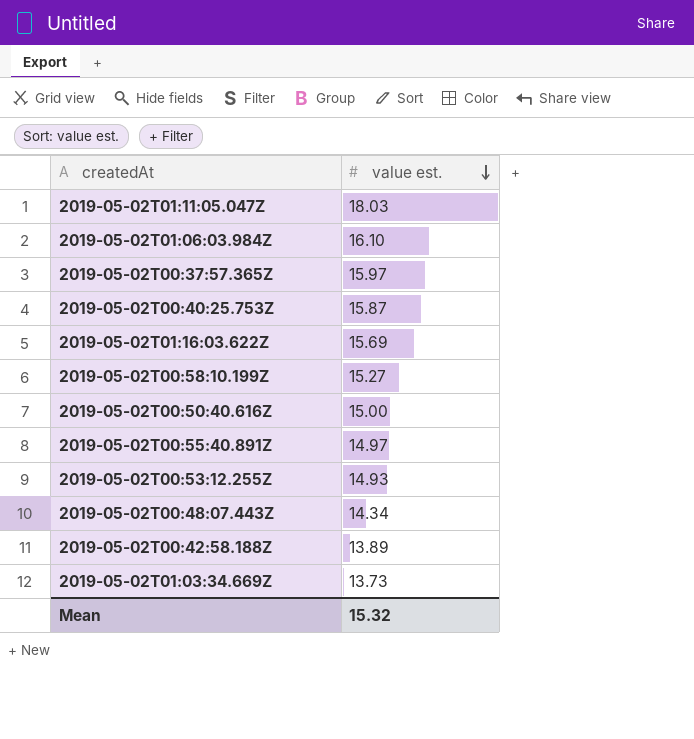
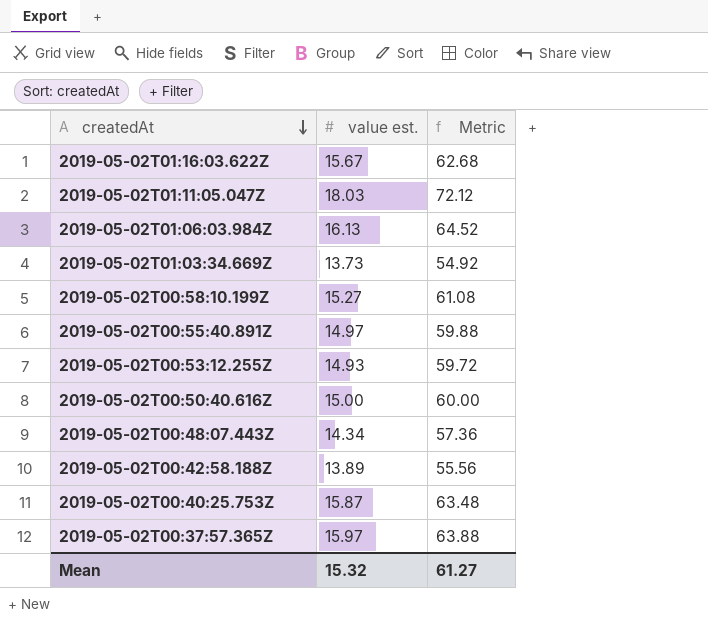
row order: value est. descending -> createdAt descending
column Metric | formula: none -> [value est.] * 4
2019-05-02T01:16:03.622Z | value est.: 15.69 -> 15.67
2019-05-02T01:06:03.984Z | value est.: 16.10 -> 16.13

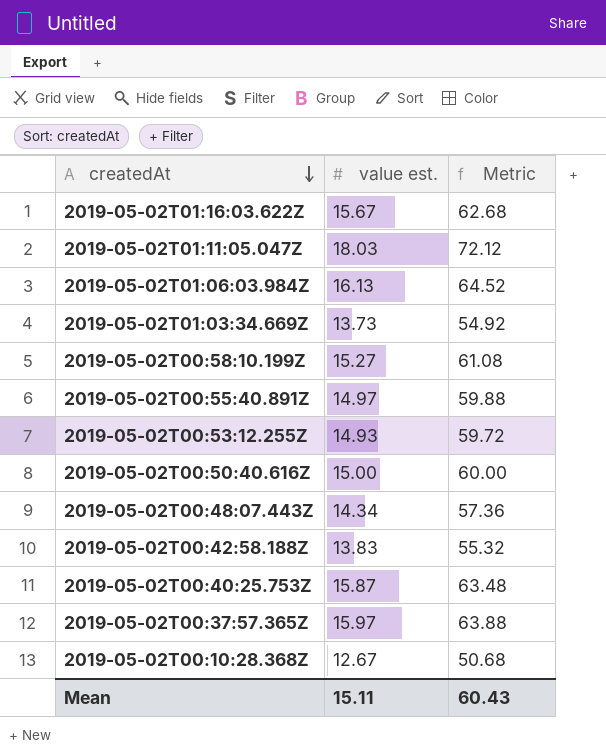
2019-05-02T00:42:58.188Z | value est.: 13.89 -> 13.83
2019-05-02T00:42:58.188Z | Metric: 55.56 -> 55.32
row 2019-05-02T00:10:28.368Z: none -> 12.67 | 50.68
Mean | value est.: 15.32 -> 15.11
Mean | Metric: 61.27 -> 60.43

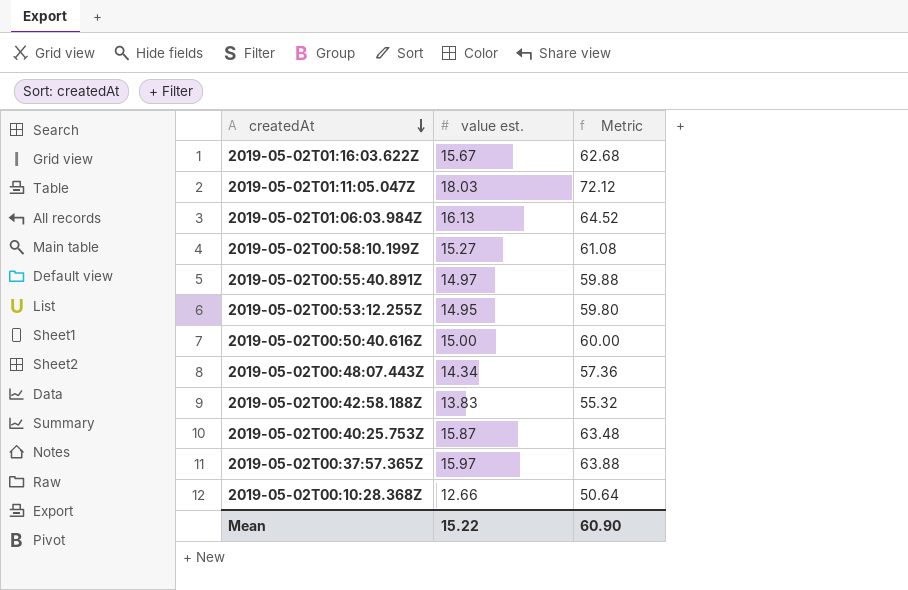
row 2019-05-02T01:03:34.669Z: 13.73 | 54.92 -> none
2019-05-02T00:53:12.255Z | value est.: 14.93 -> 14.95
2019-05-02T00:53:12.255Z | Metric: 59.72 -> 59.80
2019-05-02T00:10:28.368Z | value est.: 12.67 -> 12.66
2019-05-02T00:10:28.368Z | Metric: 50.68 -> 50.64
Mean | value est.: 15.11 -> 15.22
Mean | Metric: 60.43 -> 60.90

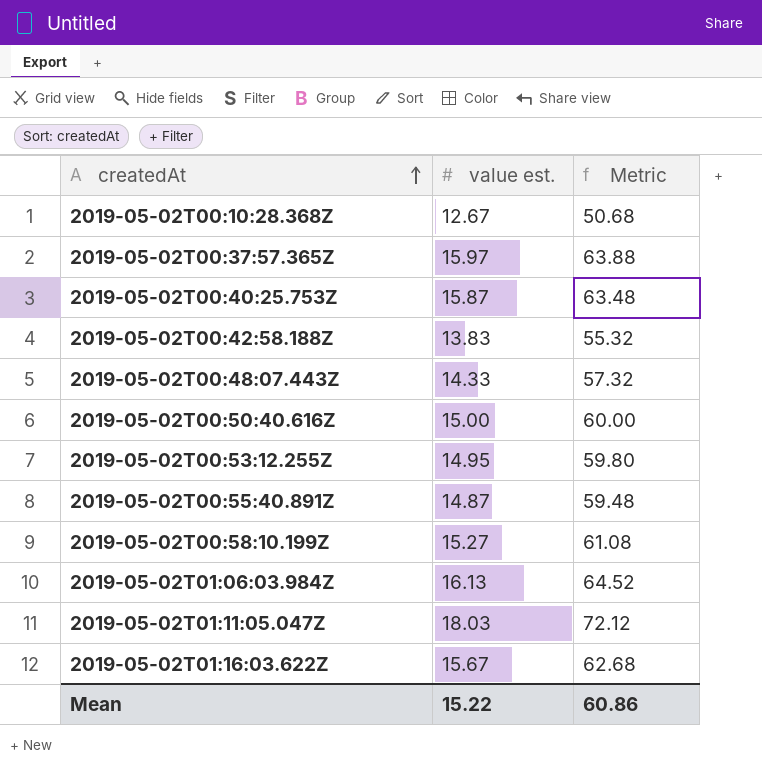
row order: createdAt descending -> createdAt ascending
2019-05-02T00:10:28.368Z | value est.: 12.66 -> 12.67
2019-05-02T00:10:28.368Z | Metric: 50.64 -> 50.68
2019-05-02T00:48:07.443Z | value est.: 14.34 -> 14.33
2019-05-02T00:48:07.443Z | Metric: 57.36 -> 57.32
2019-05-02T00:55:40.891Z | value est.: 14.97 -> 14.87
2019-05-02T00:55:40.891Z | Metric: 59.88 -> 59.48
Mean | Metric: 60.90 -> 60.86

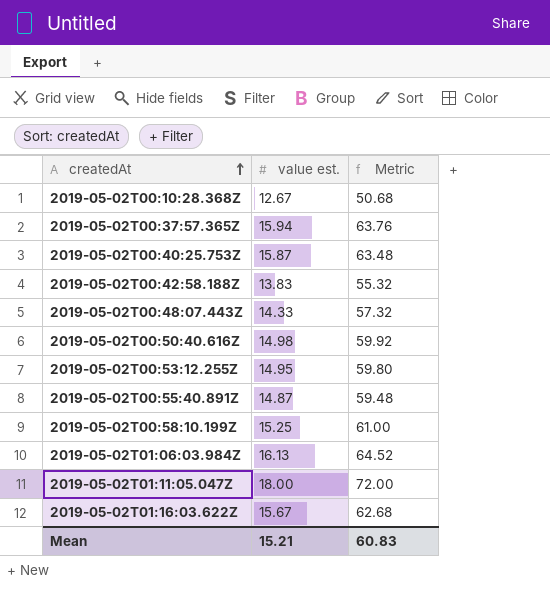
2019-05-02T00:37:57.365Z | value est.: 15.97 -> 15.94
2019-05-02T00:37:57.365Z | Metric: 63.88 -> 63.76
2019-05-02T00:50:40.616Z | value est.: 15.00 -> 14.98
2019-05-02T00:50:40.616Z | Metric: 60.00 -> 59.92
2019-05-02T00:58:10.199Z | value est.: 15.27 -> 15.25
2019-05-02T00:58:10.199Z | Metric: 61.08 -> 61.00
2019-05-02T01:11:05.047Z | value est.: 18.03 -> 18.00
2019-05-02T01:11:05.047Z | Metric: 72.12 -> 72.00
Mean | value est.: 15.22 -> 15.21
Mean | Metric: 60.86 -> 60.83

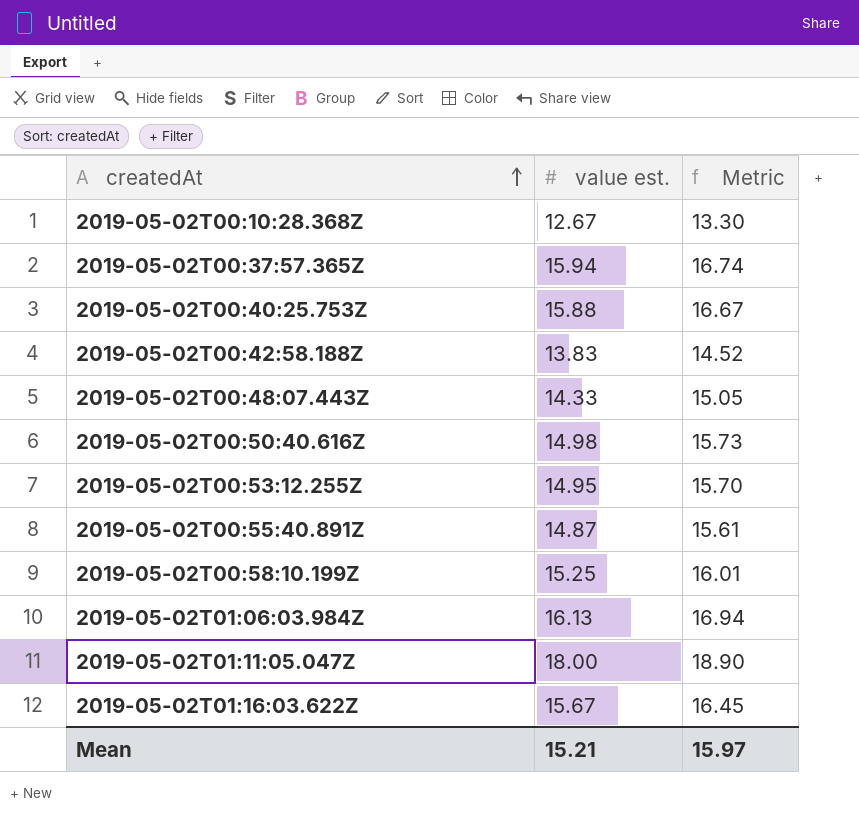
column Metric | formula: [value est.] * 4 -> [value est.] * 1.05
2019-05-02T00:40:25.753Z | value est.: 15.87 -> 15.88
Mean | Metric: 60.83 -> 15.97

